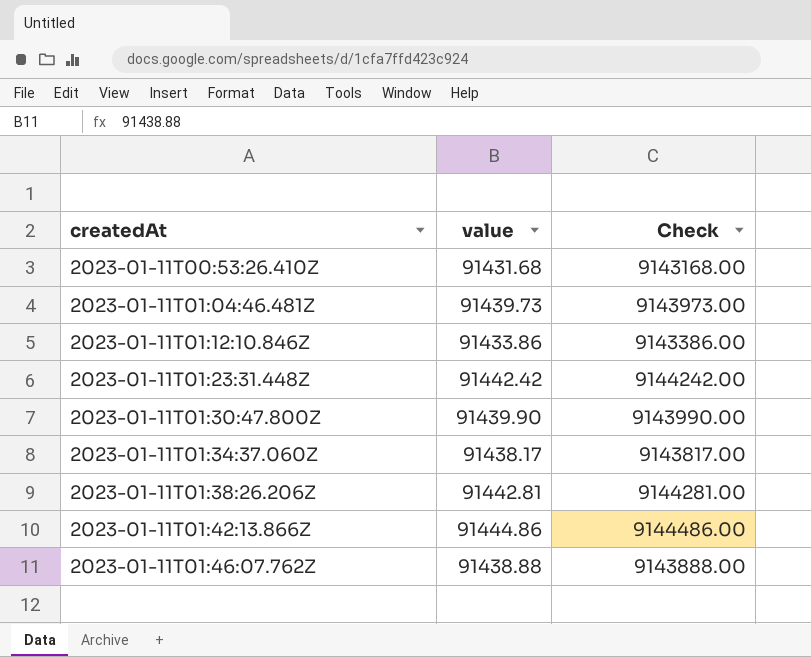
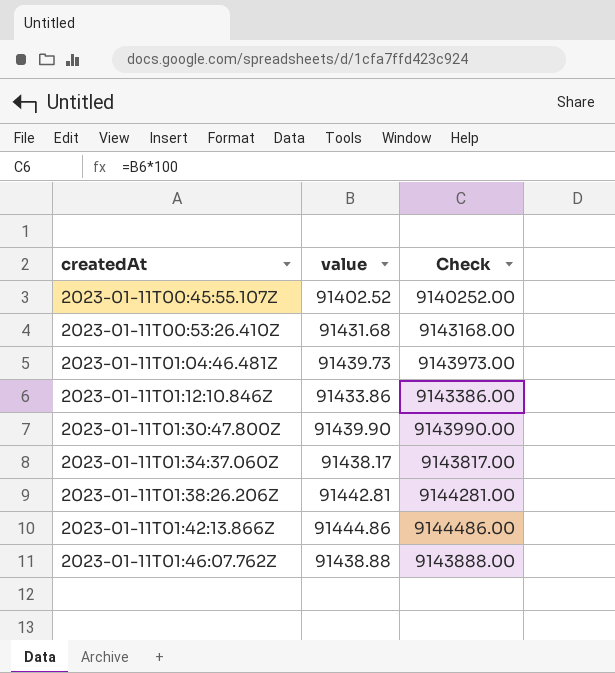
row 2023-01-11T01:23:31.448Z: 91442.42 | 9144242.00 -> none
row 2023-01-11T00:45:55.107Z: none -> 91402.52 | 9140252.00

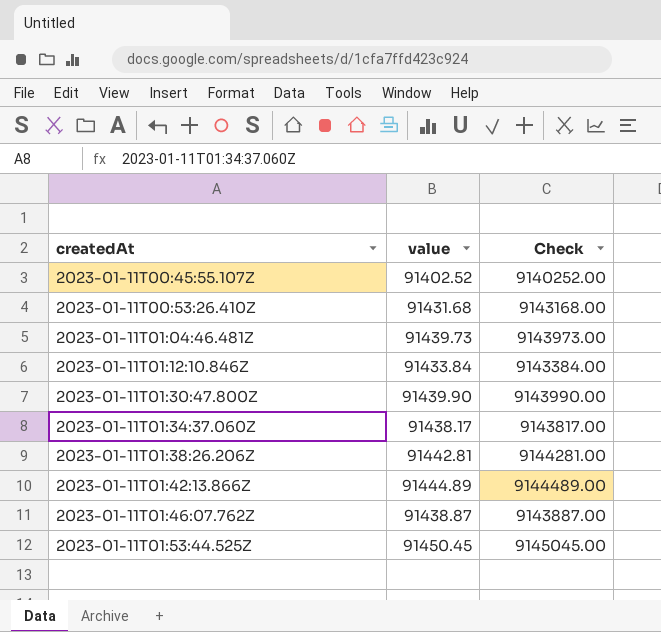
2023-01-11T01:12:10.846Z | value: 91433.86 -> 91433.84
2023-01-11T01:12:10.846Z | Check: 9143386.00 -> 9143384.00
2023-01-11T01:42:13.866Z | value: 91444.86 -> 91444.89
2023-01-11T01:42:13.866Z | Check: 9144486.00 -> 9144489.00
2023-01-11T01:46:07.762Z | value: 91438.88 -> 91438.87
2023-01-11T01:46:07.762Z | Check: 9143888.00 -> 9143887.00
row 2023-01-11T01:53:44.525Z: none -> 91450.45 | 9145045.00

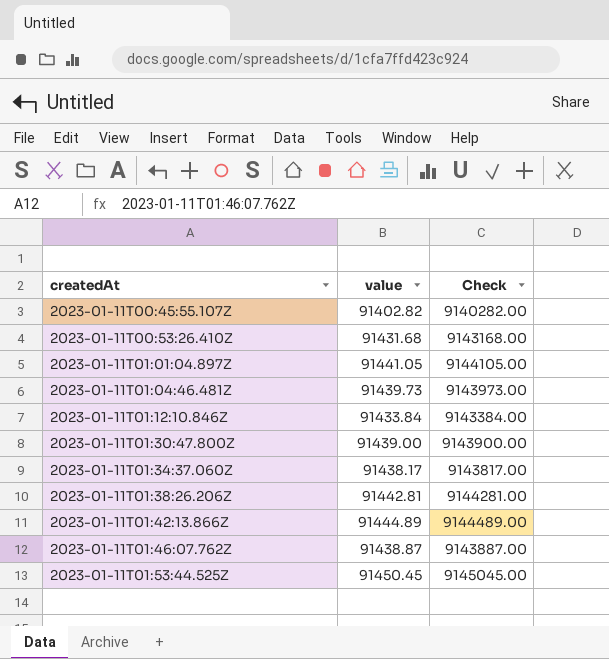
2023-01-11T00:45:55.107Z | value: 91402.52 -> 91402.82
2023-01-11T00:45:55.107Z | Check: 9140252.00 -> 9140282.00
row 2023-01-11T01:01:04.897Z: none -> 91441.05 | 9144105.00
2023-01-11T01:30:47.800Z | value: 91439.90 -> 91439.00
2023-01-11T01:30:47.800Z | Check: 9143990.00 -> 9143900.00

